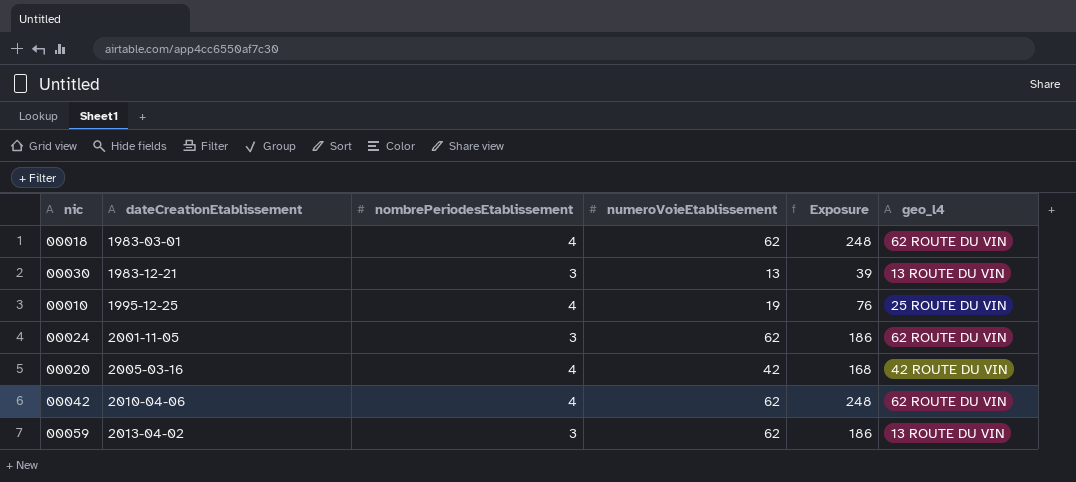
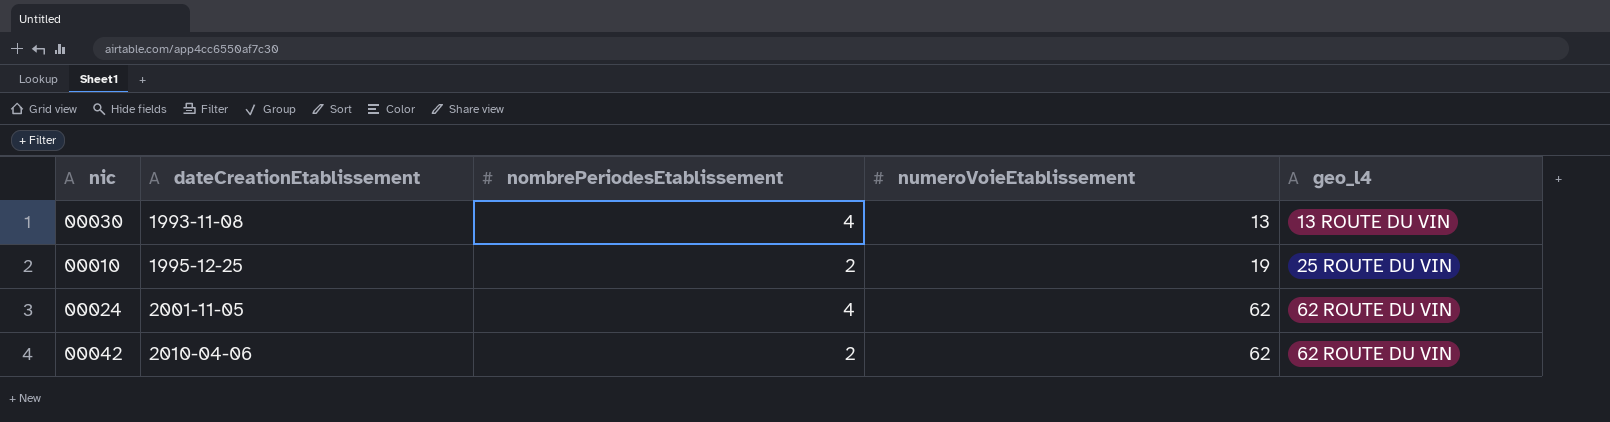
column Exposure | formula: [nombrePeriodesEtablissement] * [numeroVoieEtablissement] -> none
row 00018: 1983-03-01 | 4 | 62 | 248 | 62 ROUTE DU VIN -> none
row 00020: 2005-03-16 | 4 | 42 | 168 | 42 ROUTE DU VIN -> none
row 00059: 2013-04-02 | 3 | 62 | 186 | 13 ROUTE DU VIN -> none
00030 | dateCreationEtablissement: 1983-12-21 -> 1993-11-08
00030 | nombrePeriodesEtablissement: 3 -> 4
00010 | nombrePeriodesEtablissement: 4 -> 2
00024 | nombrePeriodesEtablissement: 3 -> 4
00042 | nombrePeriodesEtablissement: 4 -> 2

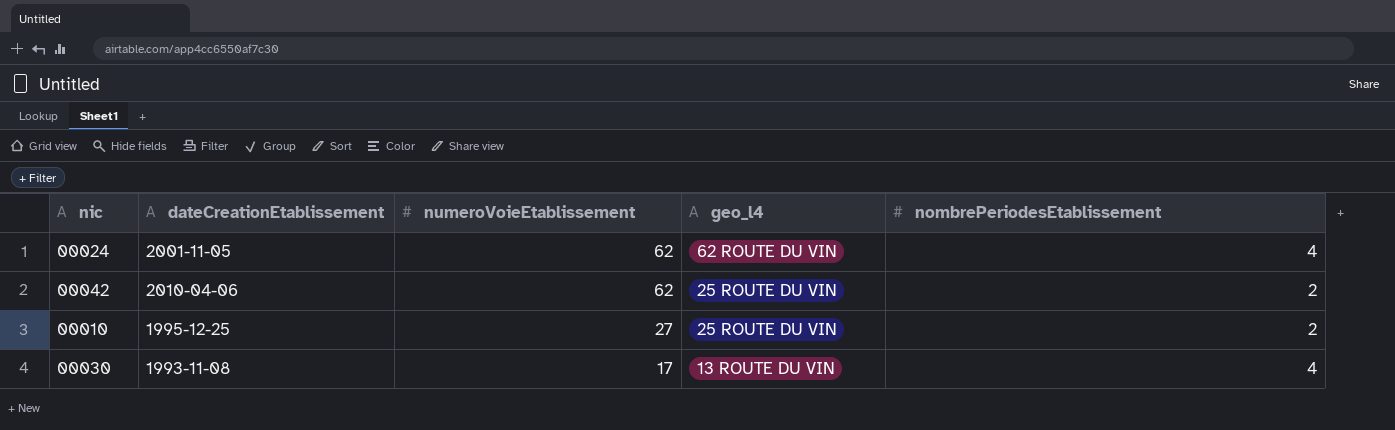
row order: dateCreationEtablissement ascending -> numeroVoieEtablissement descending
column nombrePeriodesEtablissement | position: 3 -> 5
00042 | geo_l4: 62 ROUTE DU VIN -> 25 ROUTE DU VIN
00010 | numeroVoieEtablissement: 19 -> 27
00030 | numeroVoieEtablissement: 13 -> 17

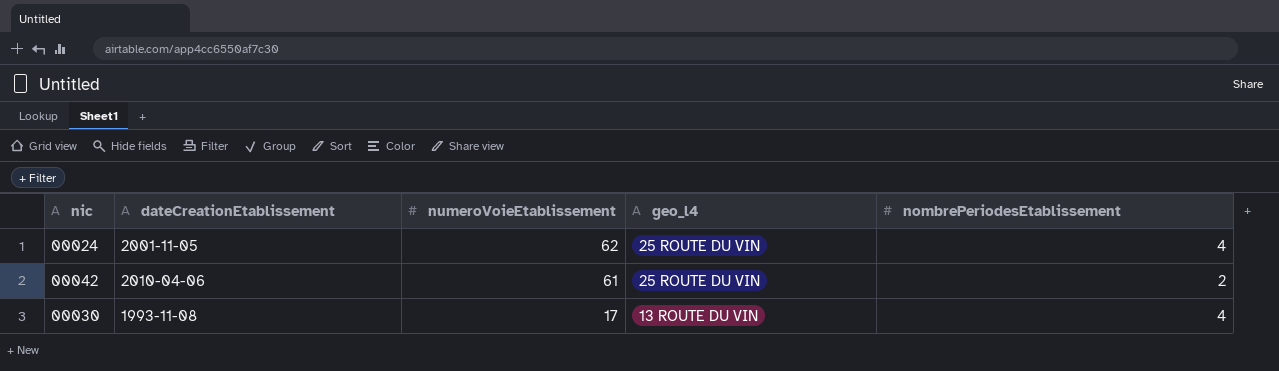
row 00010: 1995-12-25 | 27 | 25 ROUTE DU VIN | 2 -> none
00024 | geo_l4: 62 ROUTE DU VIN -> 25 ROUTE DU VIN
00042 | numeroVoieEtablissement: 62 -> 61

